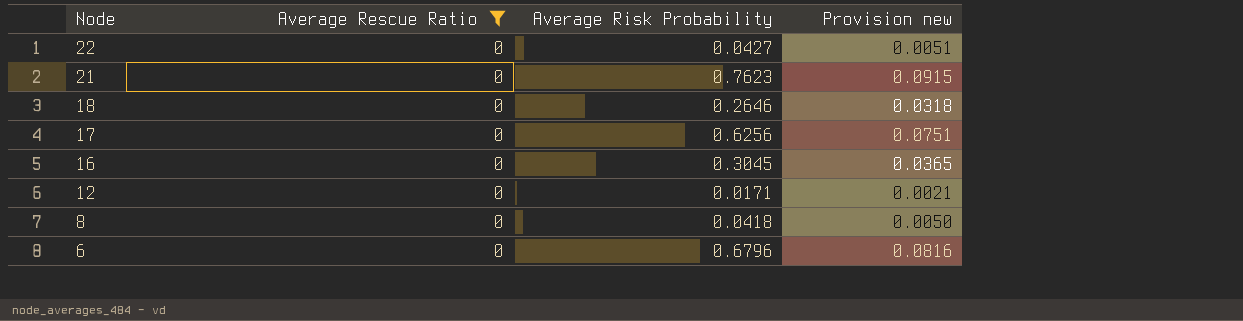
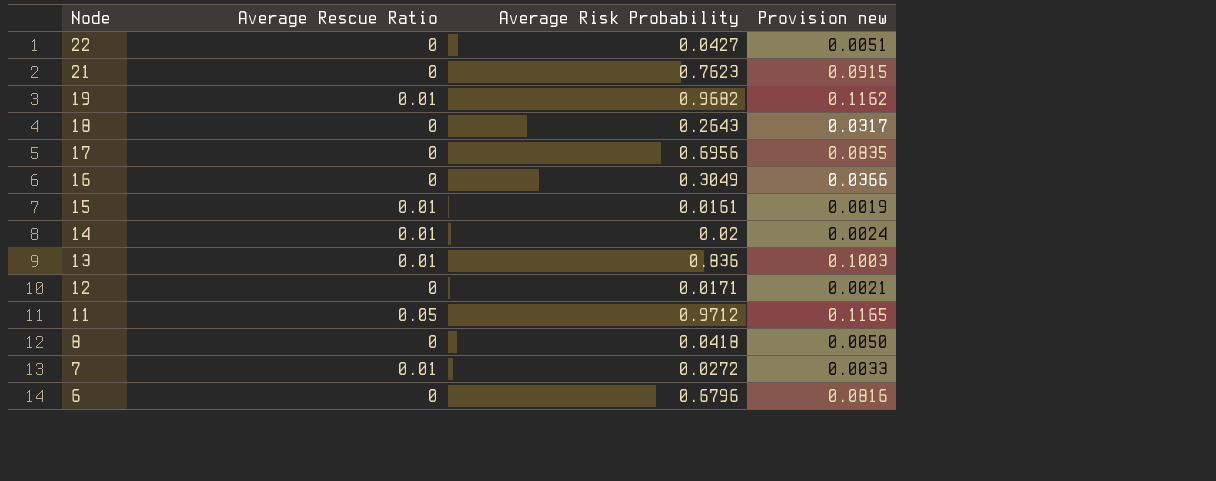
filter: Average Rescue Ratio = 0 -> none
18 | Average Risk Probability: 0.2646 -> 0.2643
18 | Provision new: 0.0318 -> 0.0317
17 | Average Risk Probability: 0.6256 -> 0.6956
17 | Provision new: 0.0751 -> 0.0835
16 | Average Risk Probability: 0.3045 -> 0.3049
16 | Provision new: 0.0365 -> 0.0366

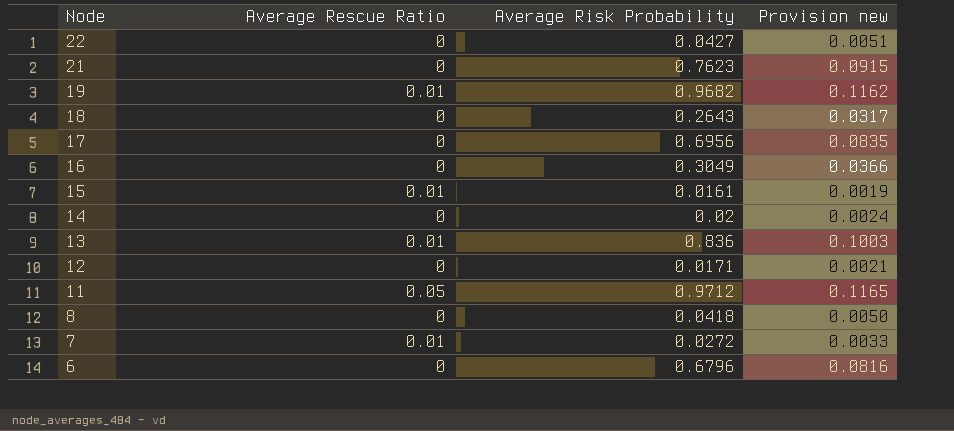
14 | Average Rescue Ratio: 0.01 -> 0

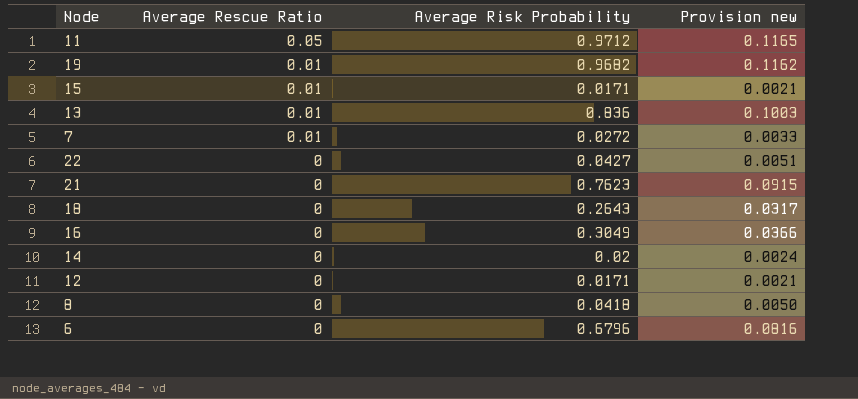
row order: Node descending -> Average Rescue Ratio descending
row 17: 0 | 0.6956 | 0.0835 -> none
15 | Average Risk Probability: 0.0161 -> 0.0171
15 | Provision new: 0.0019 -> 0.0021

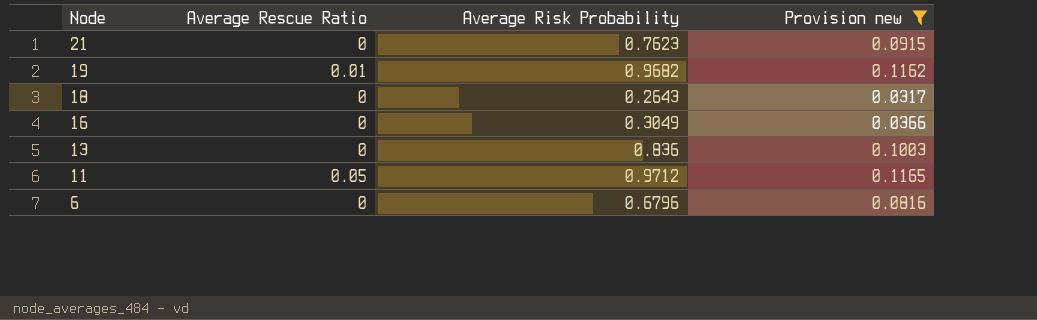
filter: none -> Provision new >= 0.0317
row order: Average Rescue Ratio descending -> Node descending
13 | Average Rescue Ratio: 0.01 -> 0

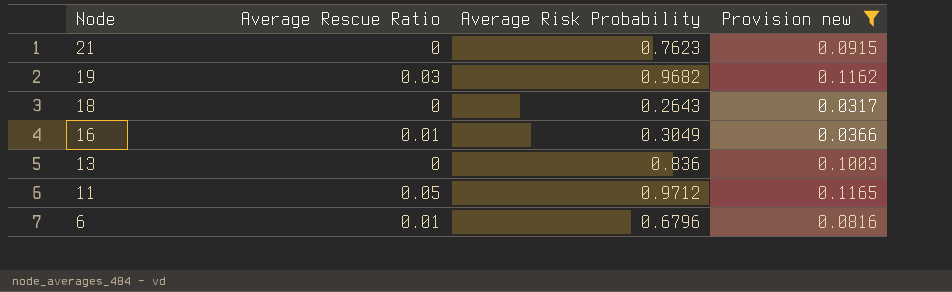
19 | Average Rescue Ratio: 0.01 -> 0.03
16 | Average Rescue Ratio: 0 -> 0.01
6 | Average Rescue Ratio: 0 -> 0.01

